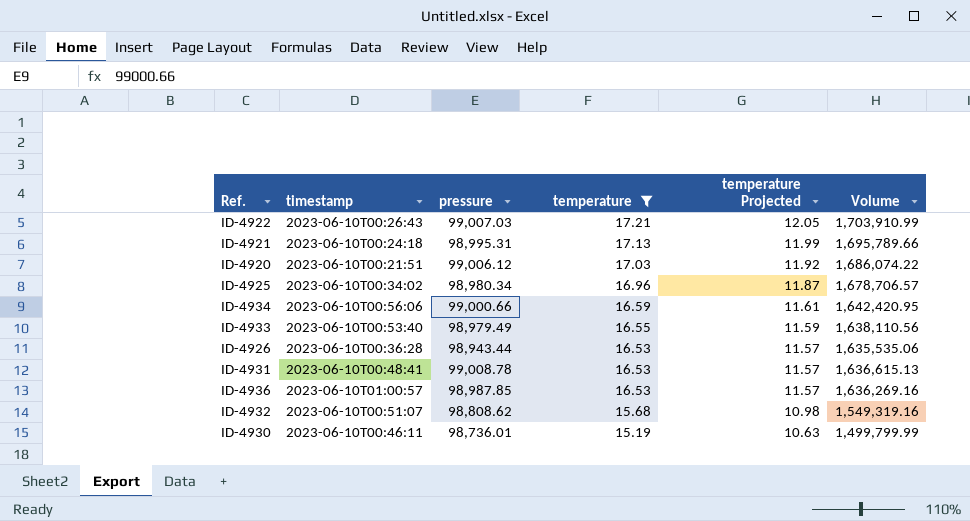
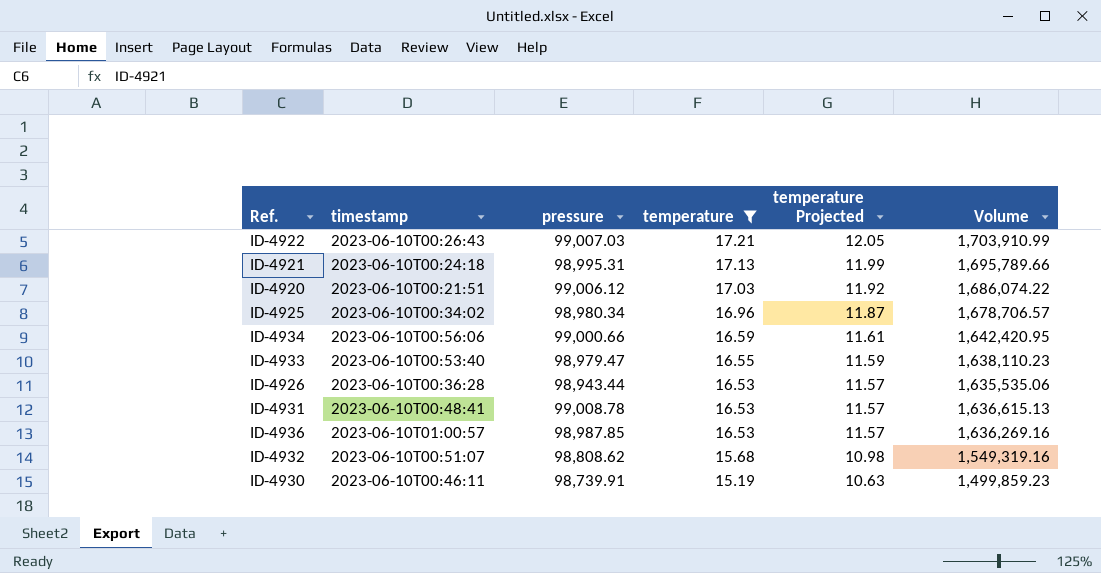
ID-4933 | pressure: 98,979.49 -> 98,979.47
ID-4933 | Volume: 1,638,110.56 -> 1,638,110.23
ID-4930 | pressure: 98,736.01 -> 98,739.91
ID-4930 | Volume: 1,499,799.99 -> 1,499,859.23

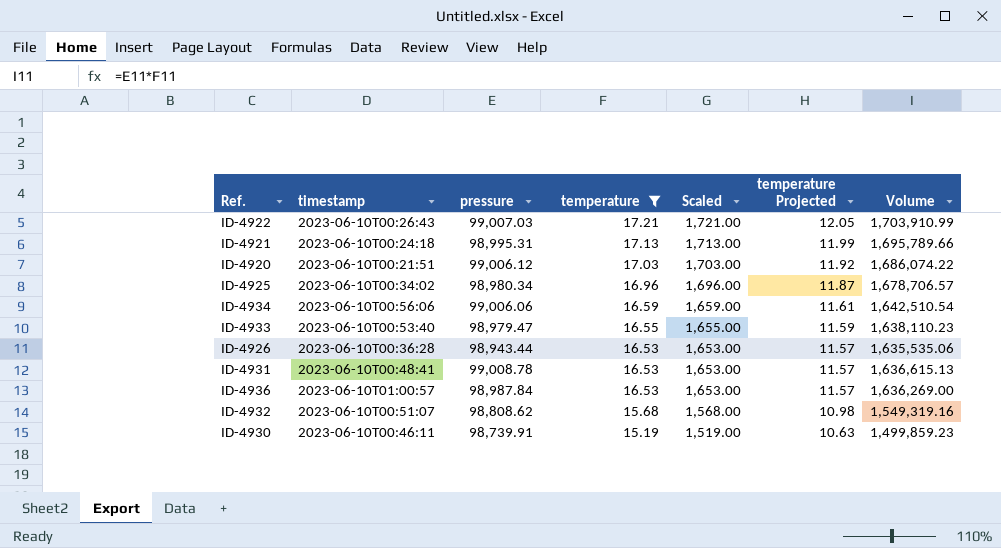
column Scaled | formula: none -> [temperature] * 100
ID-4934 | pressure: 99,000.66 -> 99,006.06
ID-4934 | Volume: 1,642,420.95 -> 1,642,510.54
ID-4936 | pressure: 98,987.85 -> 98,987.84
ID-4936 | Volume: 1,636,269.16 -> 1,636,269.00

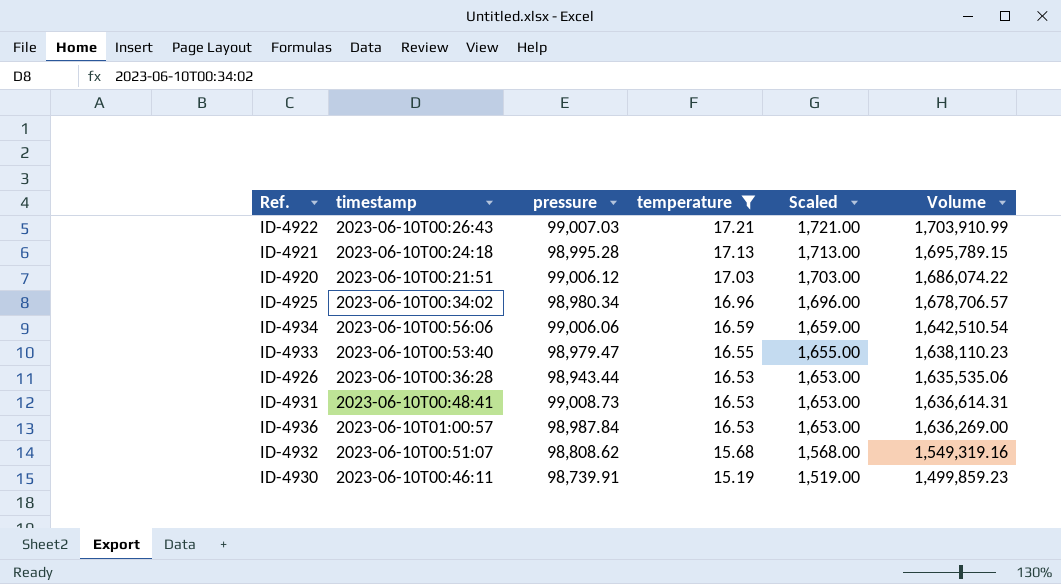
column temperature Projected | formula: [temperature] * 0.7 -> none
ID-4921 | pressure: 98,995.31 -> 98,995.28
ID-4921 | Volume: 1,695,789.66 -> 1,695,789.15
ID-4931 | pressure: 99,008.78 -> 99,008.73
ID-4931 | Volume: 1,636,615.13 -> 1,636,614.31

